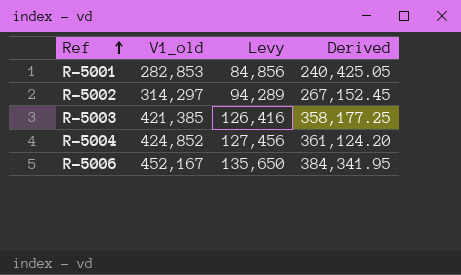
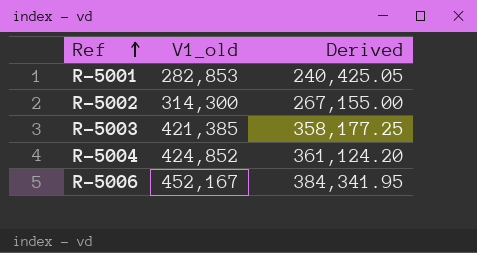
column Levy | formula: [V1_old] * 0.3 -> none
R-5002 | V1_old: 314,297 -> 314,300
R-5002 | Derived: 267,152.45 -> 267,155.00

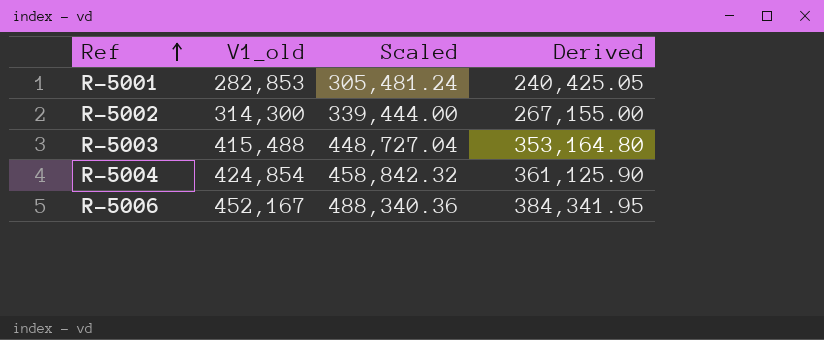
column Scaled | formula: none -> [V1_old] * 1.08
R-5003 | V1_old: 421,385 -> 415,488
R-5003 | Derived: 358,177.25 -> 353,164.80
R-5004 | V1_old: 424,852 -> 424,854
R-5004 | Derived: 361,124.20 -> 361,125.90

